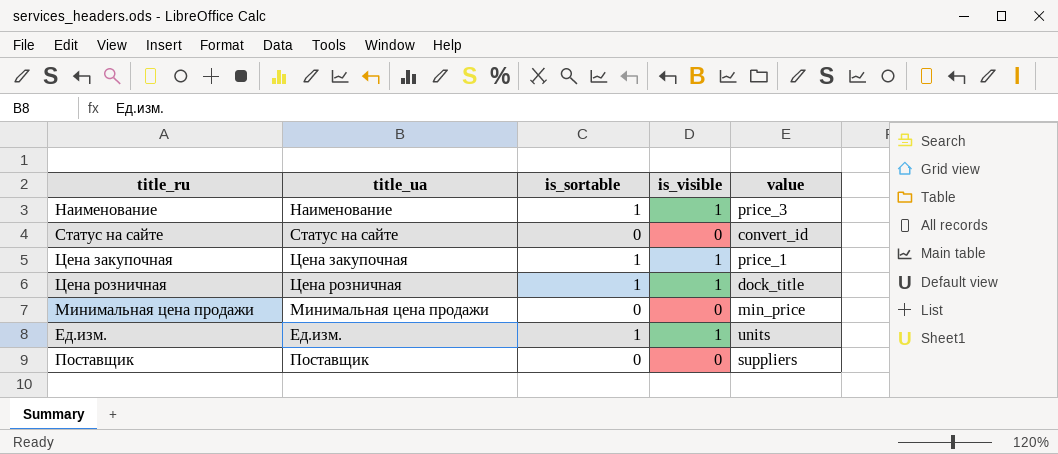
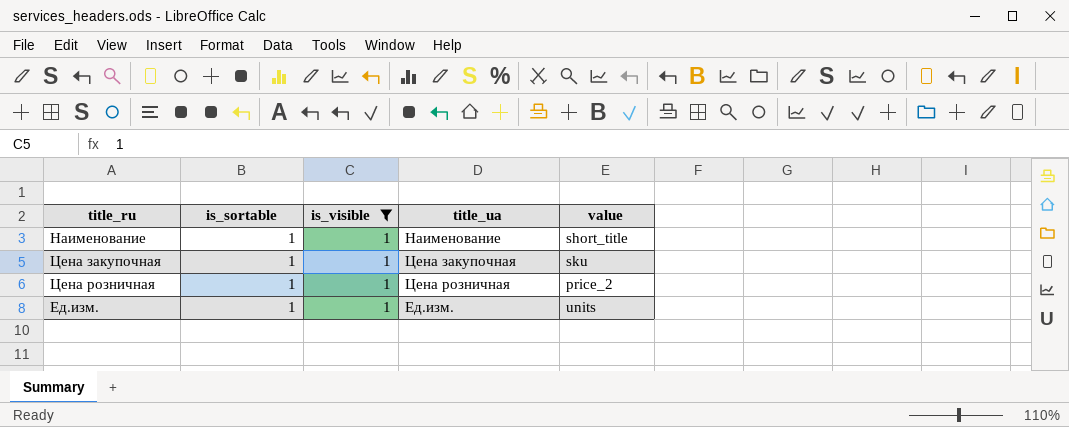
filter: none -> is_visible = 1
column title_ua | position: 2 -> 4
Наименование | value: price_3 -> short_title
Цена закупочная | value: price_1 -> sku
Цена розничная | value: dock_title -> price_2

